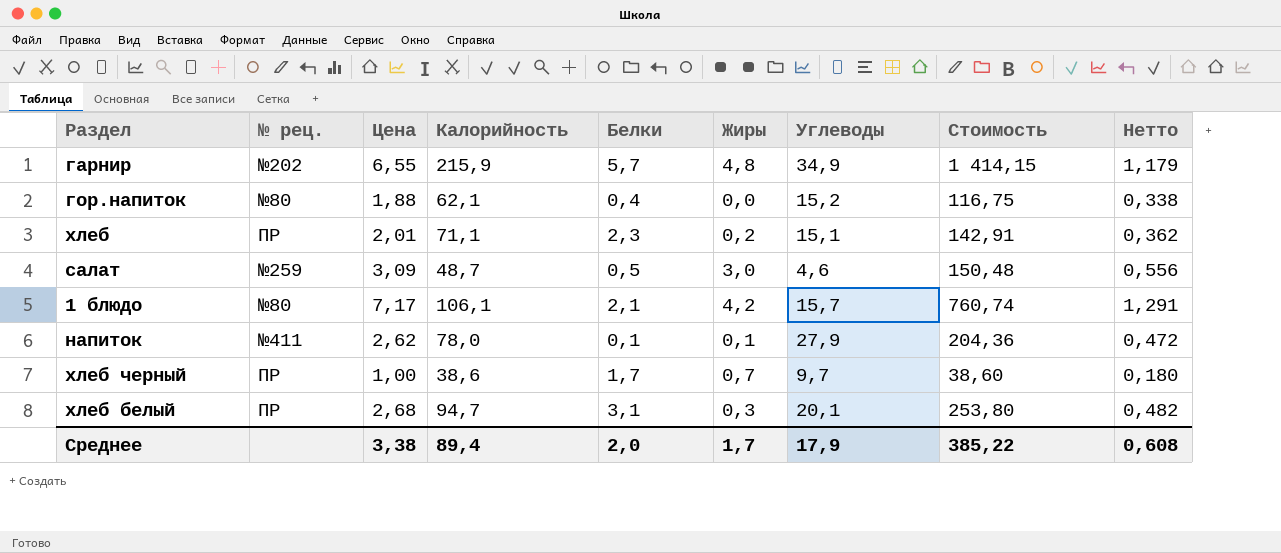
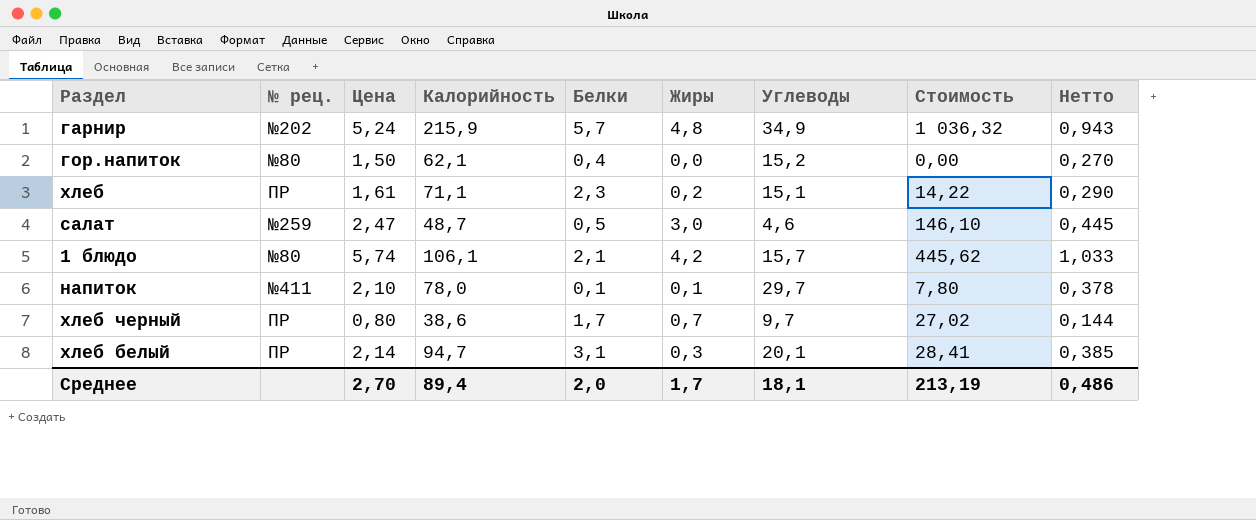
column Стоимость | formula: [Цена] * [Калорийность] -> [Калорийность] * [Жиры]
гарнир | Цена: 6,55 -> 5,24
гарнир | Нетто: 1,179 -> 0,943
гор.напиток | Цена: 1,88 -> 1,50
гор.напиток | Нетто: 0,338 -> 0,270
хлеб | Цена: 2,01 -> 1,61
хлеб | Нетто: 0,362 -> 0,290
салат | Цена: 3,09 -> 2,47
салат | Нетто: 0,556 -> 0,445
1 блюдо | Цена: 7,17 -> 5,74
1 блюдо | Нетто: 1,291 -> 1,033
напиток | Цена: 2,62 -> 2,10
напиток | Углеводы: 27,9 -> 29,7
напиток | Нетто: 0,472 -> 0,378
хлеб черный | Цена: 1,00 -> 0,80
хлеб черный | Нетто: 0,180 -> 0,144
хлеб белый | Цена: 2,68 -> 2,14
хлеб белый | Нетто: 0,482 -> 0,385
Среднее | Цена: 3,38 -> 2,70
Среднее | Углеводы: 17,9 -> 18,1
Среднее | Стоимость: 385,22 -> 213,19
Среднее | Нетто: 0,608 -> 0,486

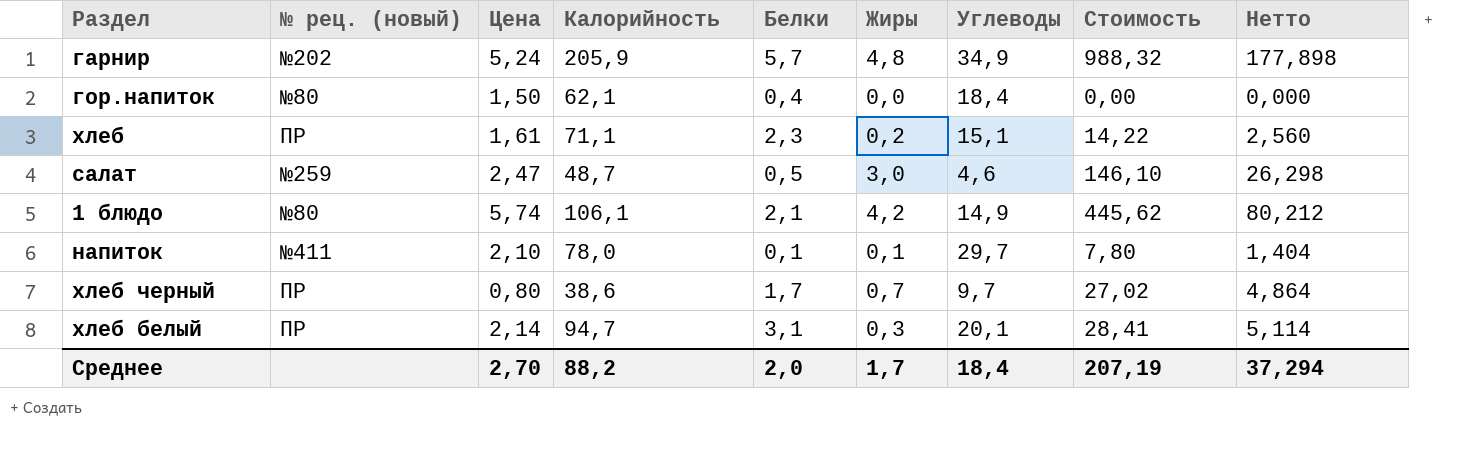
column name: № рец. -> № рец. (новый)
column Нетто | formula: [Цена] * 0,18 -> [Стоимость] * 0,18
гарнир | Калорийность: 215,9 -> 205,9
гарнир | Стоимость: 1 036,32 -> 988,32
гор.напиток | Углеводы: 15,2 -> 18,4
1 блюдо | Углеводы: 15,7 -> 14,9
Среднее | Калорийность: 89,4 -> 88,2
Среднее | Углеводы: 18,1 -> 18,4
Среднее | Стоимость: 213,19 -> 207,19
Среднее | Нетто: 0,486 -> 37,294

